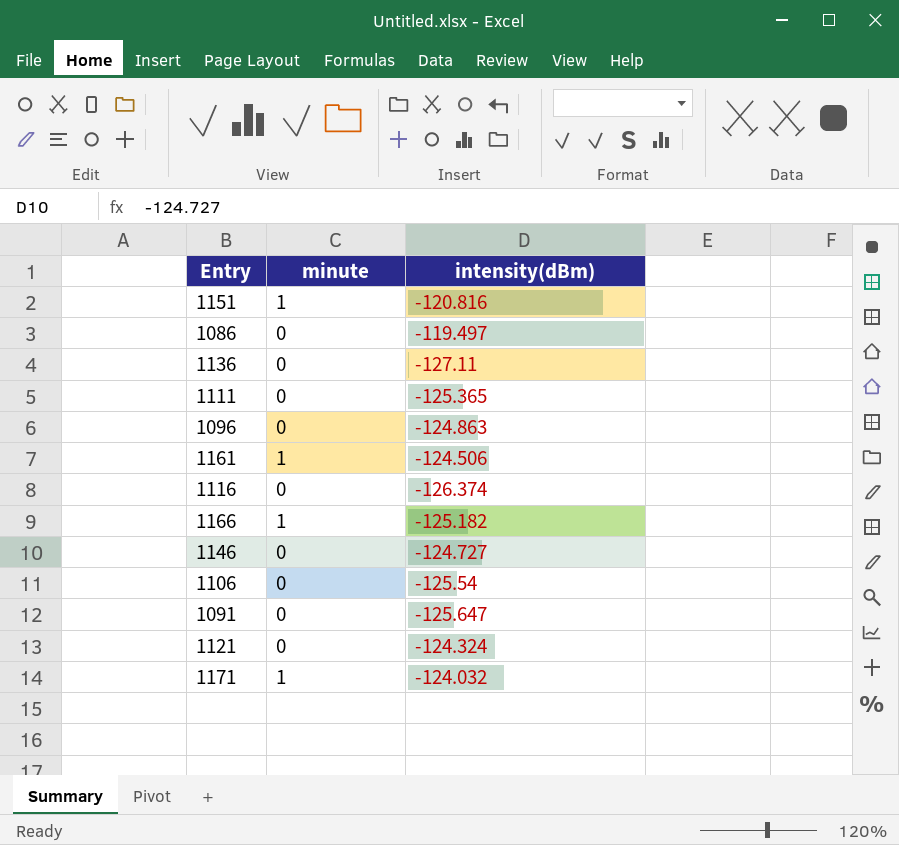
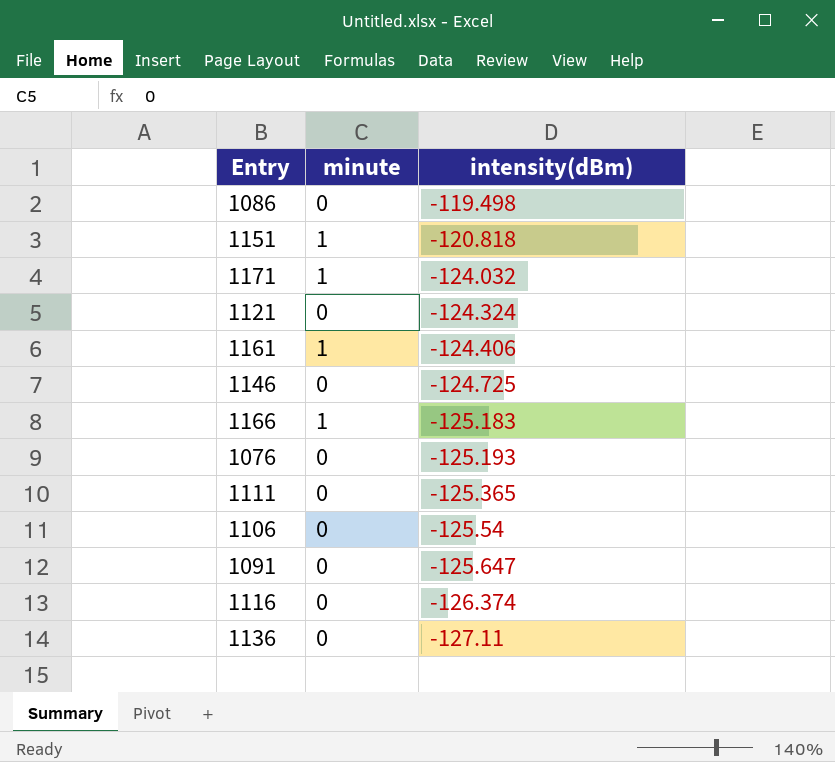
row order: none -> intensity(dBm) descending
row 1096: 0 | -124.863 -> none
1086 | intensity(dBm): -119.497 -> -119.498
1151 | intensity(dBm): -120.816 -> -120.818
1161 | intensity(dBm): -124.506 -> -124.406
1146 | intensity(dBm): -124.727 -> -124.725
1166 | intensity(dBm): -125.182 -> -125.183
row 1076: none -> 0 | -125.193

